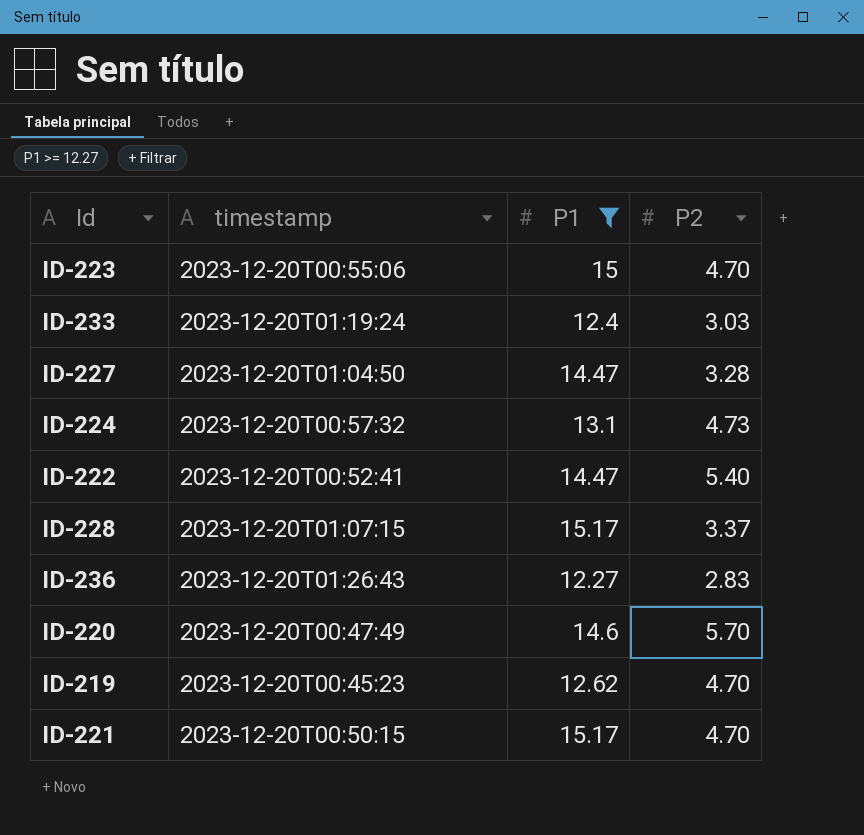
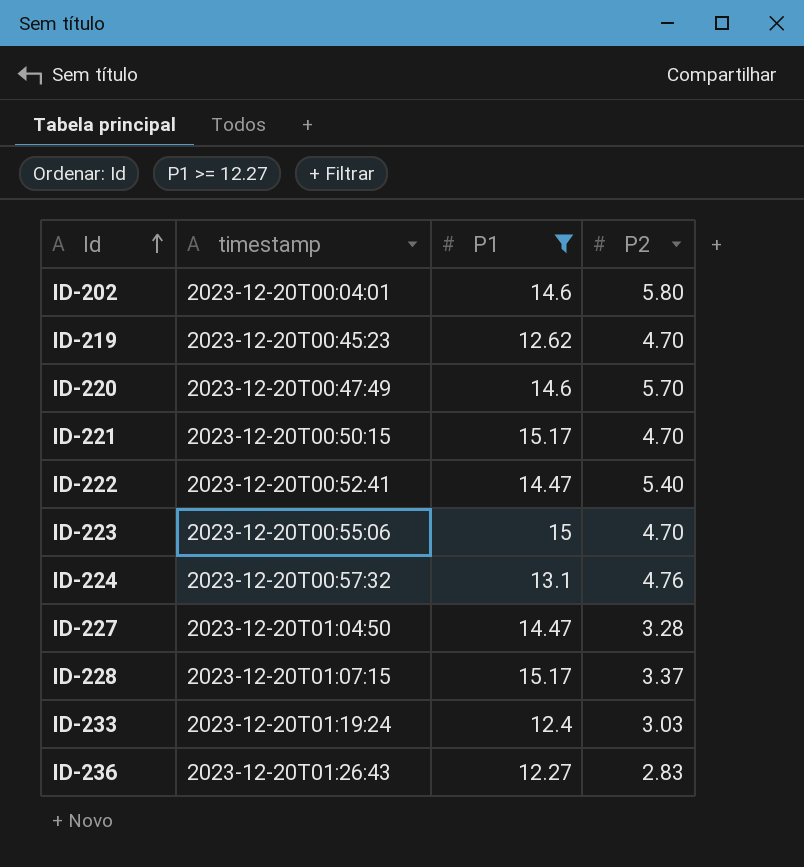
row order: none -> Id ascending
row ID-202: none -> 2023-12-20T00:04:01 | 14.6 | 5.80
ID-224 | P2: 4.73 -> 4.76

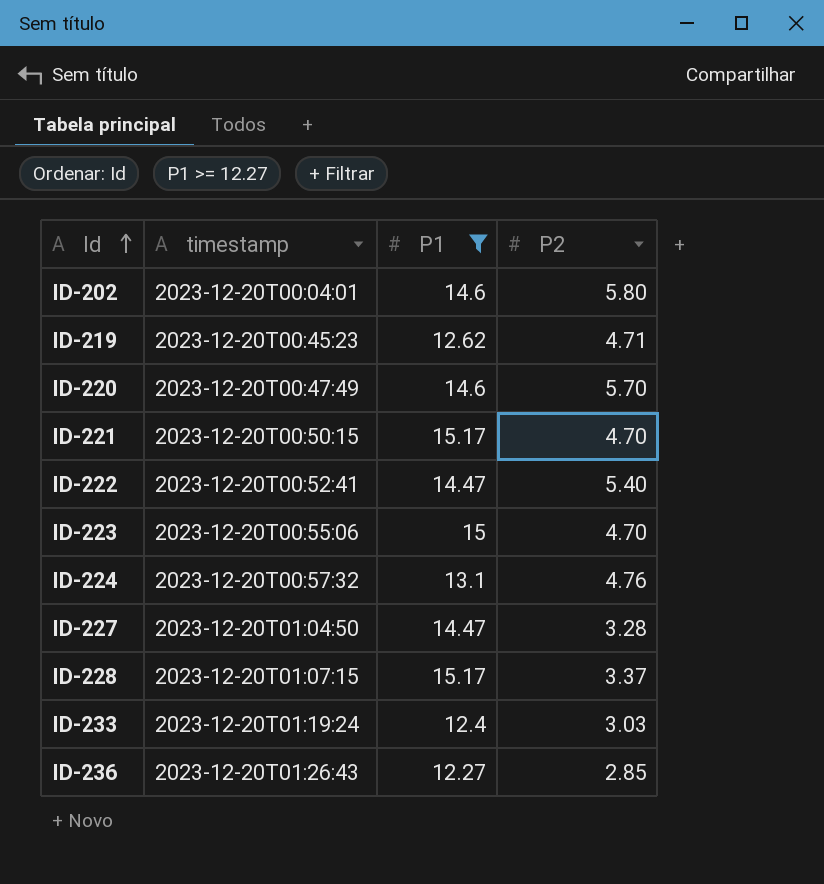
ID-219 | P2: 4.70 -> 4.71
ID-236 | P2: 2.83 -> 2.85

